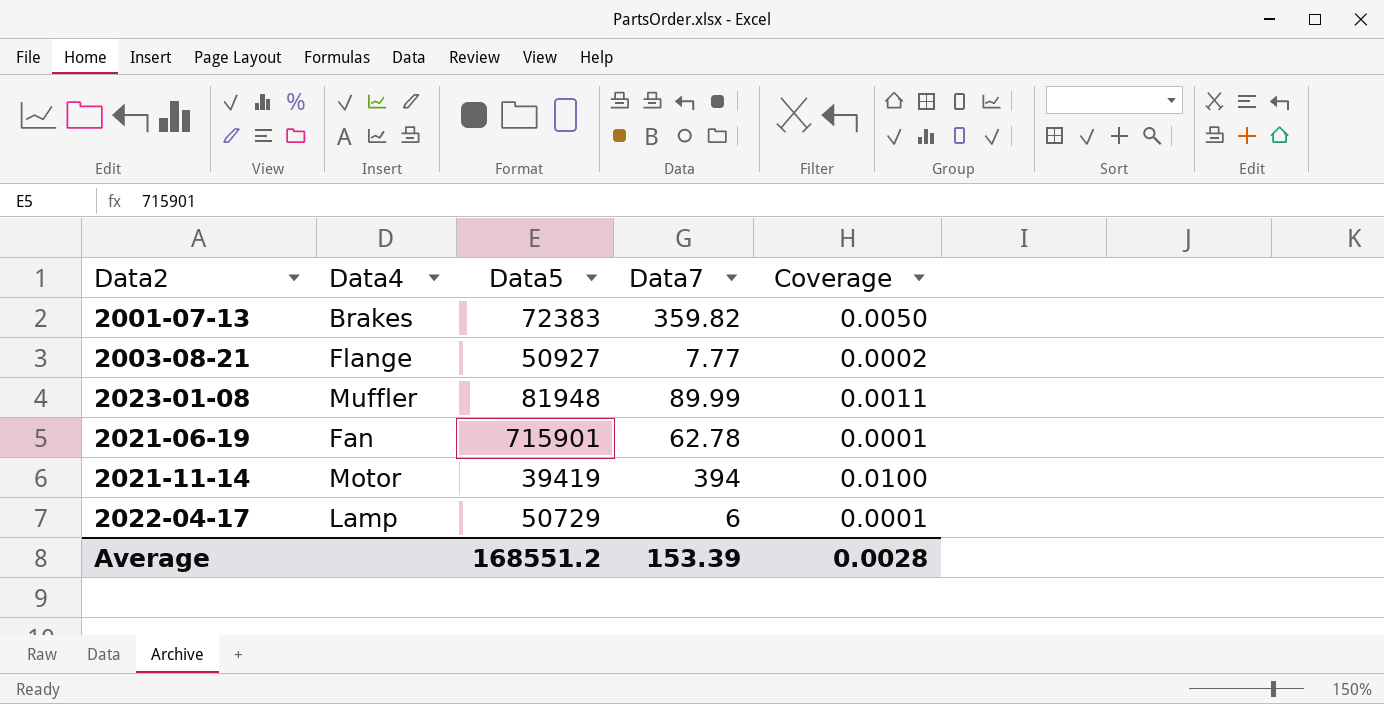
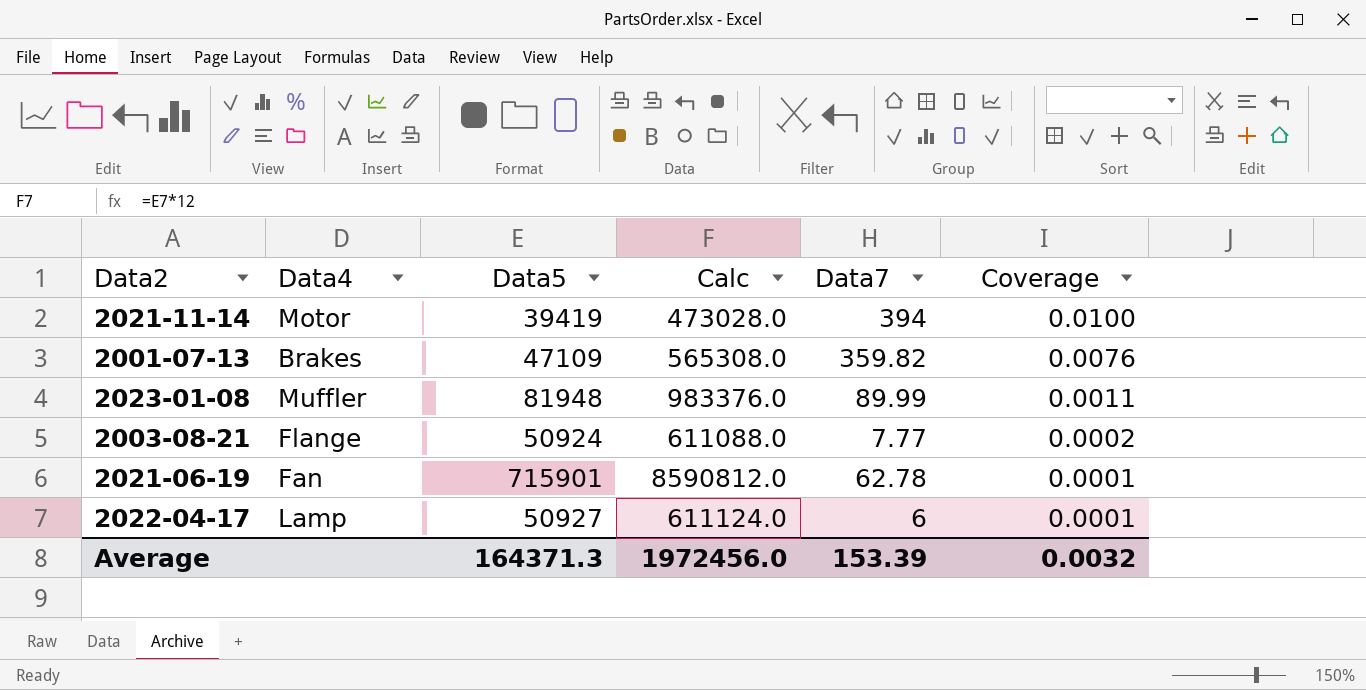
row order: none -> Coverage descending
column Calc | formula: none -> [Data5] * 12
2001-07-13 | Data5: 72383 -> 47109
2001-07-13 | Coverage: 0.0050 -> 0.0076
2003-08-21 | Data5: 50927 -> 50924
2022-04-17 | Data5: 50729 -> 50927
Average | Data5: 168551.2 -> 164371.3
Average | Coverage: 0.0028 -> 0.0032

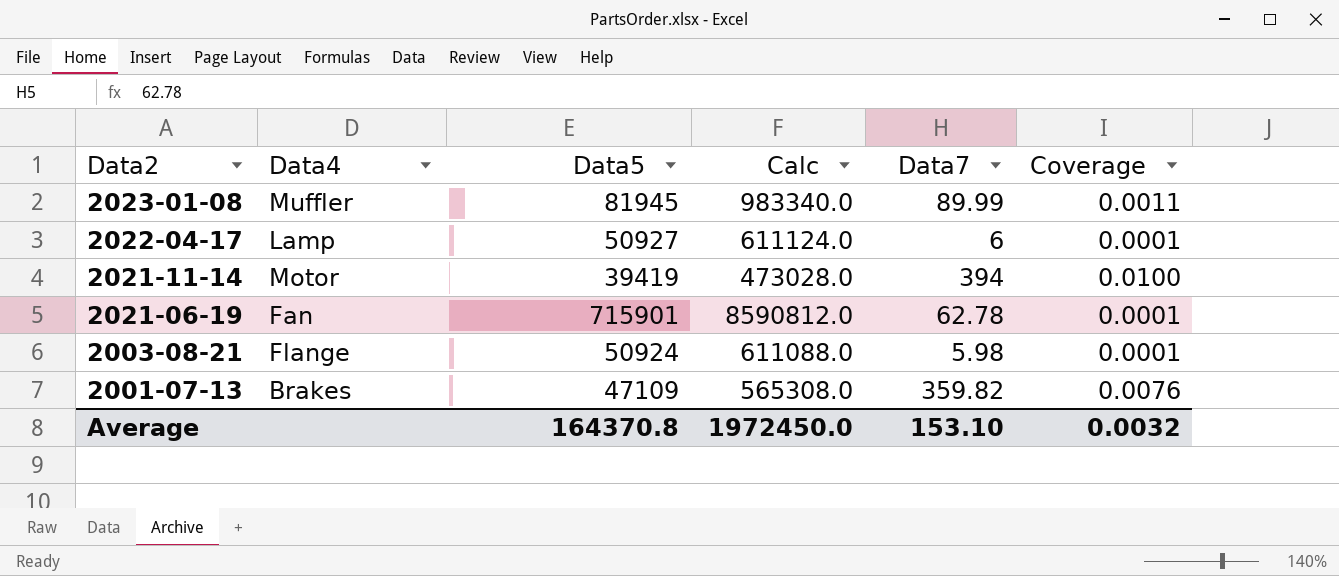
row order: Coverage descending -> Data2 descending
2023-01-08 | Data5: 81948 -> 81945
2023-01-08 | Calc: 983376.0 -> 983340.0
2003-08-21 | Data7: 7.77 -> 5.98
2003-08-21 | Coverage: 0.0002 -> 0.0001
Average | Data5: 164371.3 -> 164370.8
Average | Calc: 1972456.0 -> 1972450.0
Average | Data7: 153.39 -> 153.10

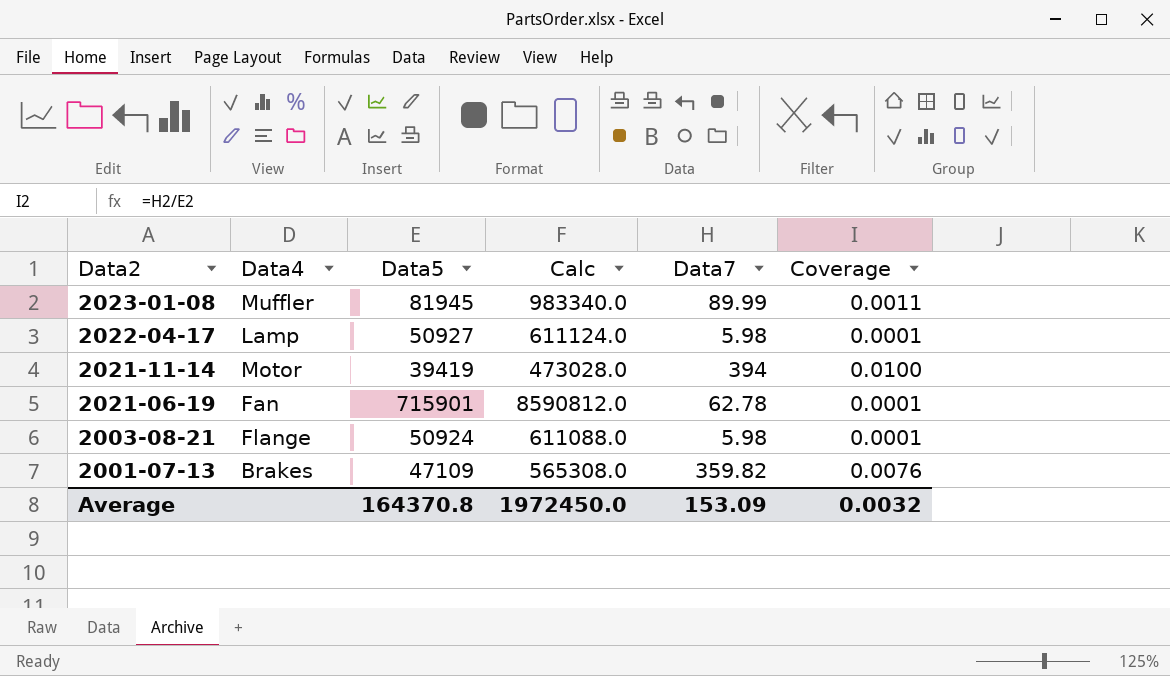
2022-04-17 | Data7: 6 -> 5.98
Average | Data7: 153.10 -> 153.09

